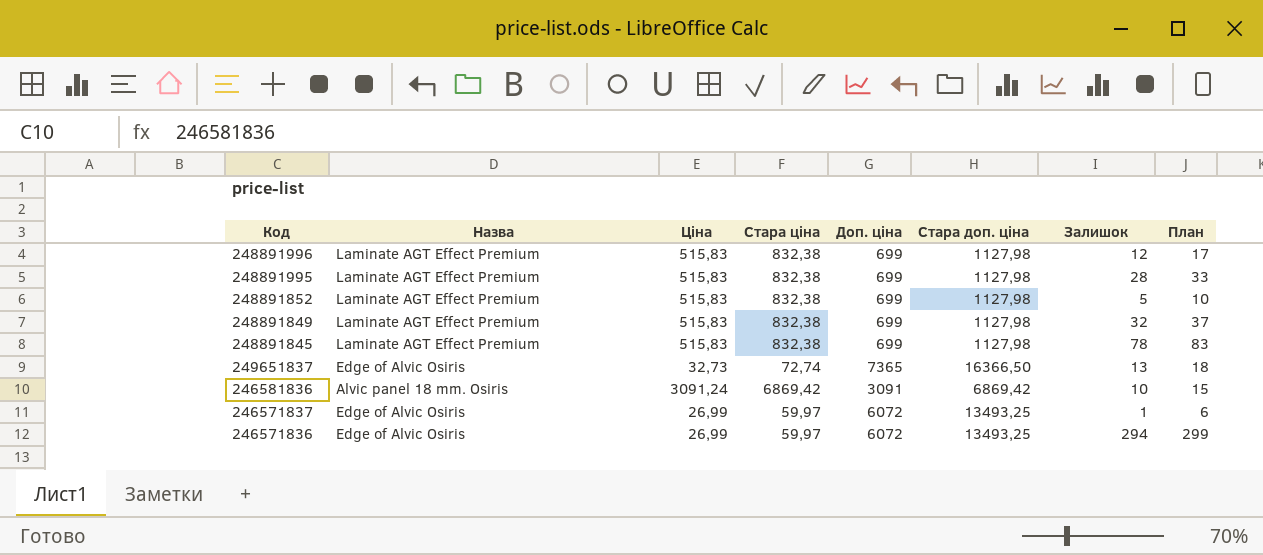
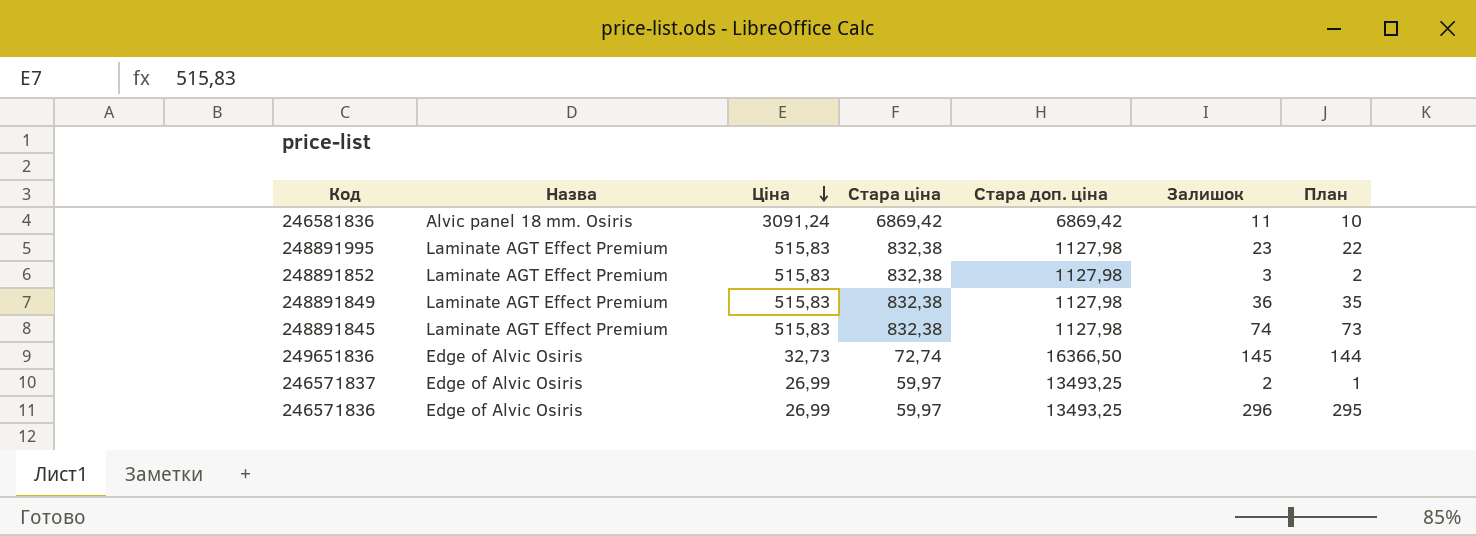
row order: none -> Ціна descending
column Доп. ціна | position: 5 -> none
column План | formula: [Залишок] + 5 -> [Залишок] - 1
row 248891996: Laminate AGT Effect Premium | 515,83 | 832,38 | 699 | 1127,98 | 12 | 17 -> none
row 249651837: Edge of Alvic Osiris | 32,73 | 72,74 | 7365 | 16366,50 | 13 | 18 -> none
246581836 | Залишок: 10 -> 11
248891995 | Залишок: 28 -> 23
248891852 | Залишок: 5 -> 3
248891849 | Залишок: 32 -> 36
248891845 | Залишок: 78 -> 74
row 249651836: none -> Edge of Alvic Osiris | 32,73 | 72,74 | 16366,50 | 145 | 144
246571837 | Залишок: 1 -> 2
246571836 | Залишок: 294 -> 296

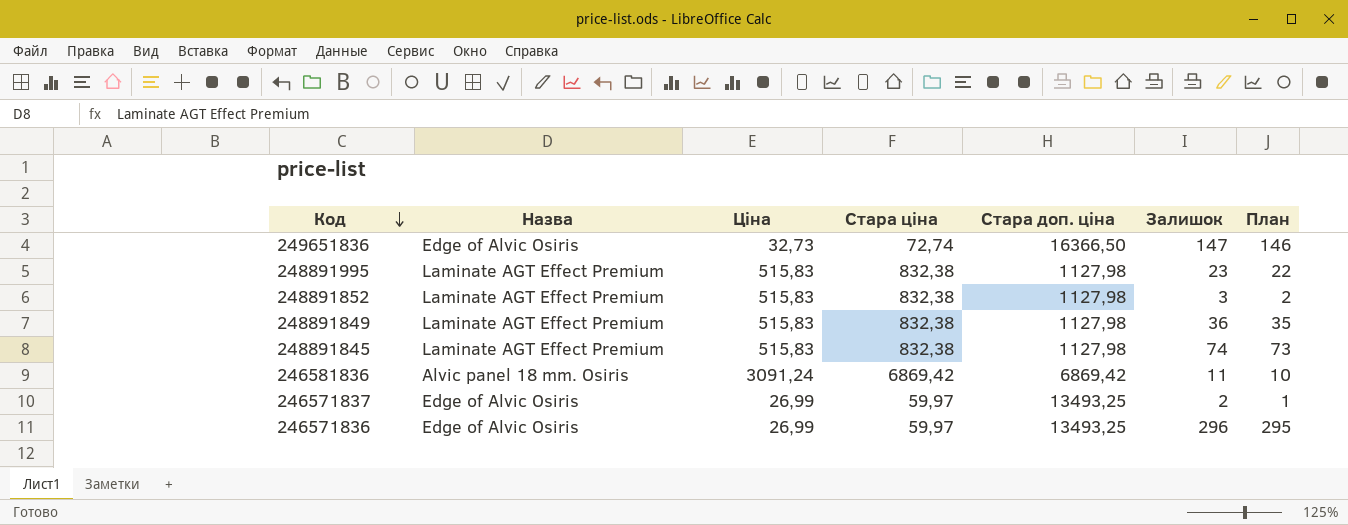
row order: Ціна descending -> Код descending
249651836 | Залишок: 145 -> 147
249651836 | План: 144 -> 146

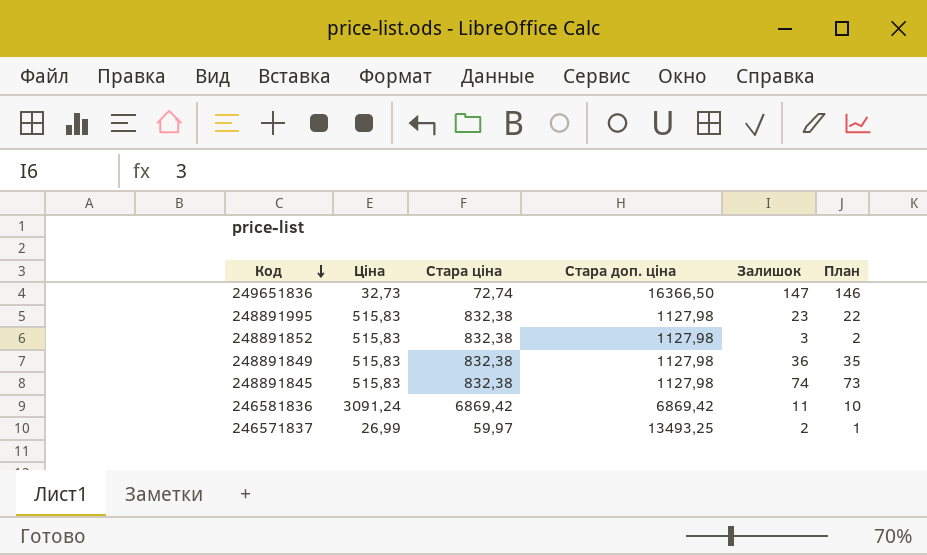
column Назва | position: 2 -> none
row 246571836: Edge of Alvic Osiris | 26,99 | 59,97 | 13493,25 | 296 | 295 -> none

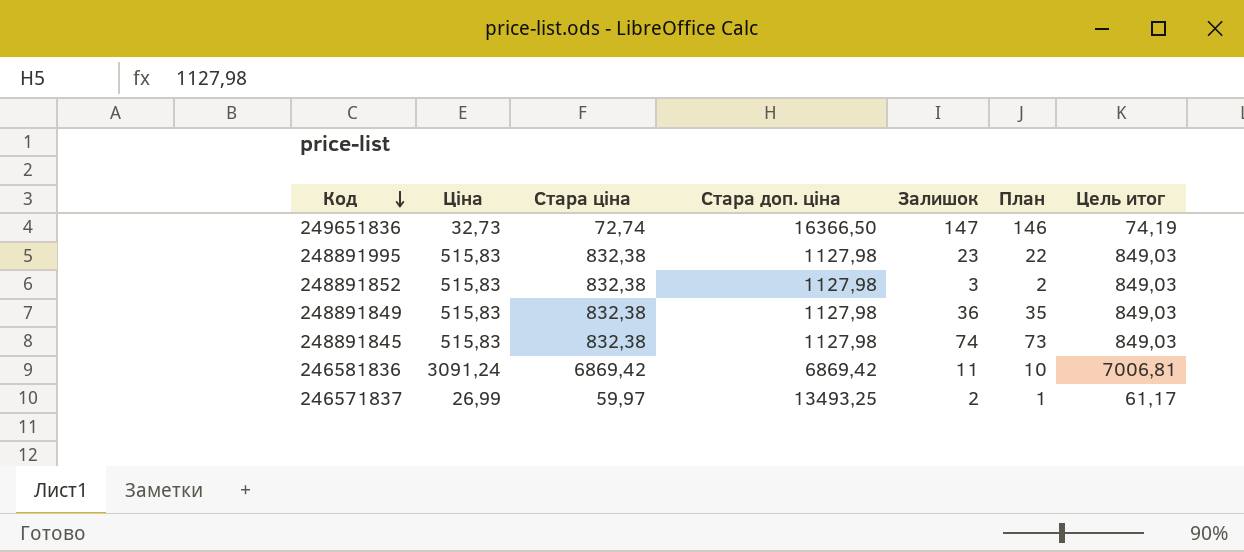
column Цель итог | formula: none -> [Стара ціна] * 1,02

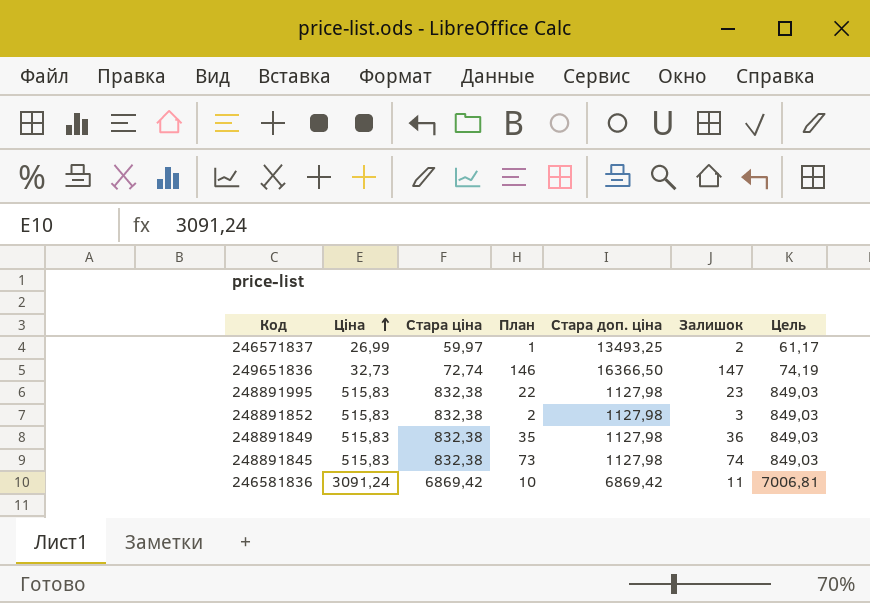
row order: Код descending -> Ціна ascending
column План | position: 6 -> 4
column name: Цель итог -> Цель

